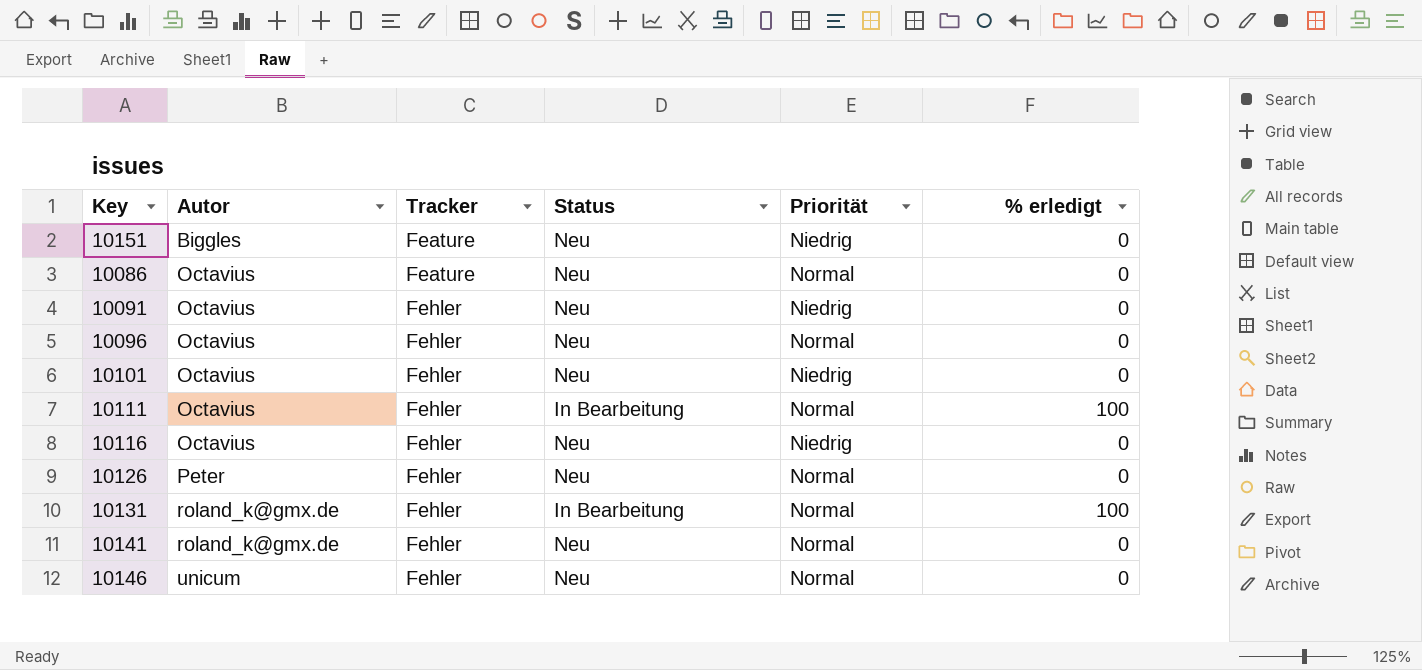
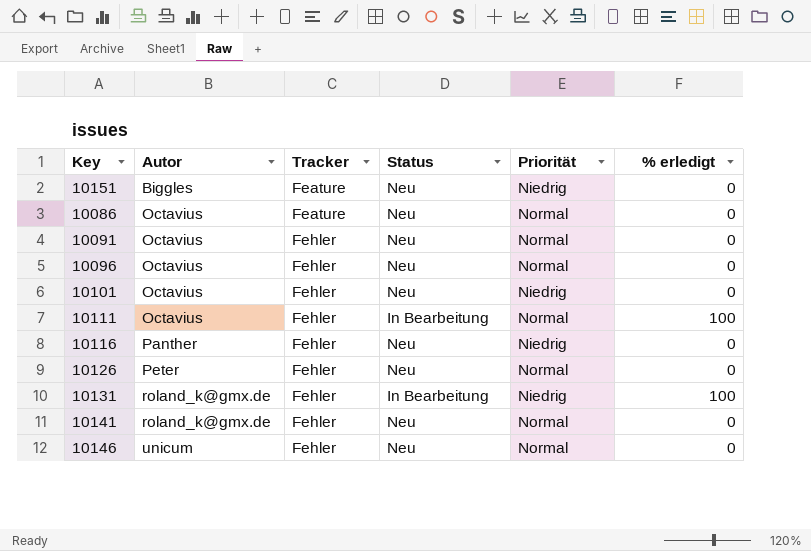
10091 | Priorität: Niedrig -> Normal
10116 | Autor: Octavius -> Panther
10131 | Priorität: Normal -> Niedrig

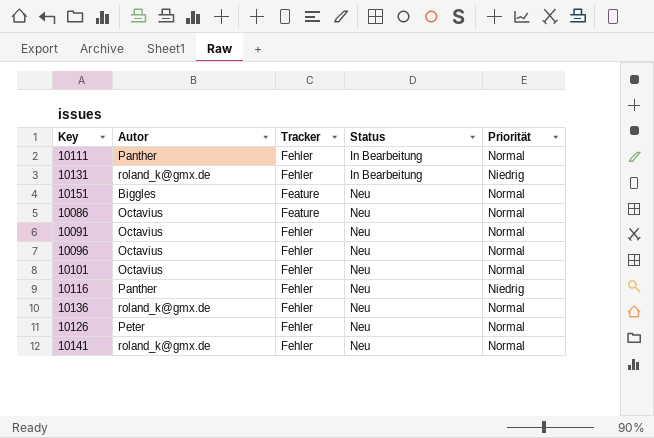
row order: Autor ascending -> Status ascending
column % erledigt | position: 6 -> none
row 10146: unicum | Fehler | Neu | Normal | 0 -> none
10111 | Autor: Octavius -> Panther
10151 | Priorität: Niedrig -> Normal
10101 | Priorität: Niedrig -> Normal
row 10136: none -> roland_k@gmx.de | Fehler | Neu | Normal

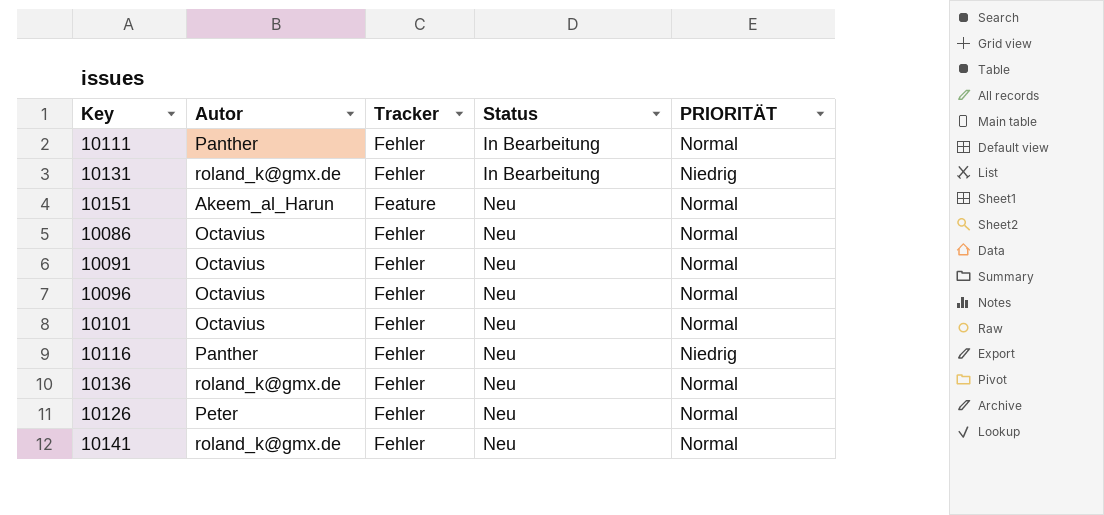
column name: Priorität -> PRIORITÄT
10151 | Autor: Biggles -> Akeem_al_Harun
10086 | Tracker: Feature -> Fehler

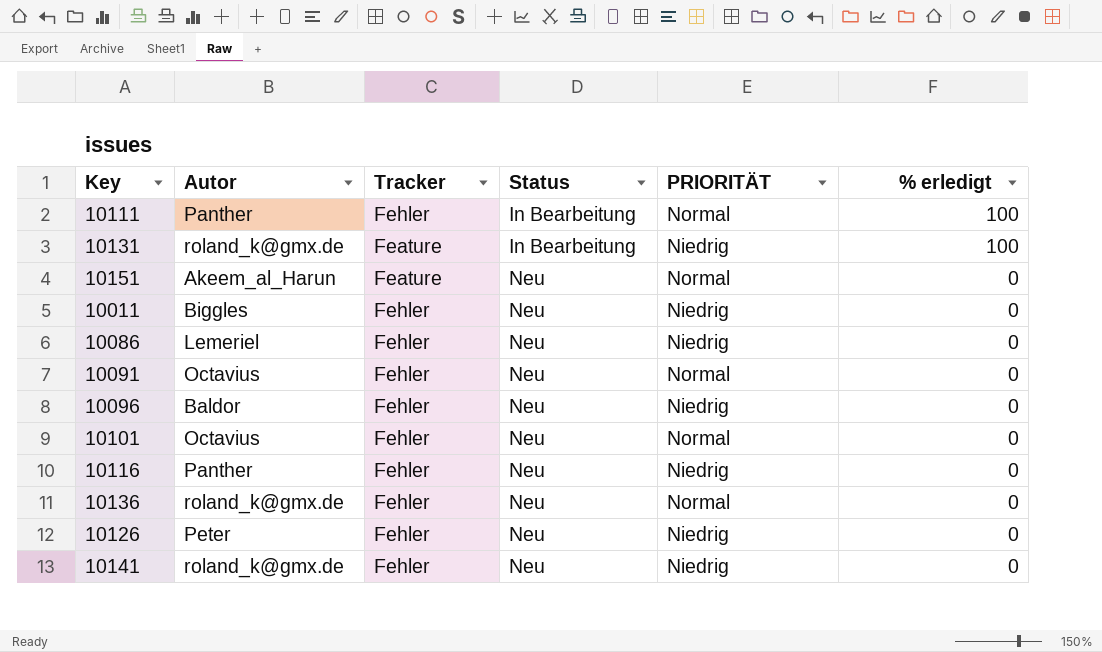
column % erledigt | position: none -> 6
10131 | Tracker: Fehler -> Feature
row 10011: none -> Biggles | Fehler | Neu | Niedrig | 0
10086 | Autor: Octavius -> Lemeriel
10086 | PRIORITÄT: Normal -> Niedrig
10096 | Autor: Octavius -> Baldor
10096 | PRIORITÄT: Normal -> Niedrig
10126 | PRIORITÄT: Normal -> Niedrig
10141 | PRIORITÄT: Normal -> Niedrig

